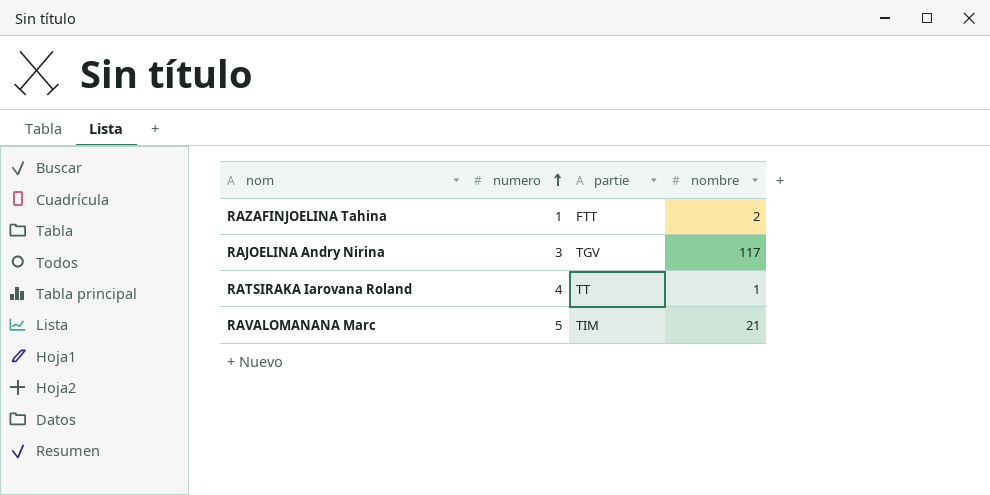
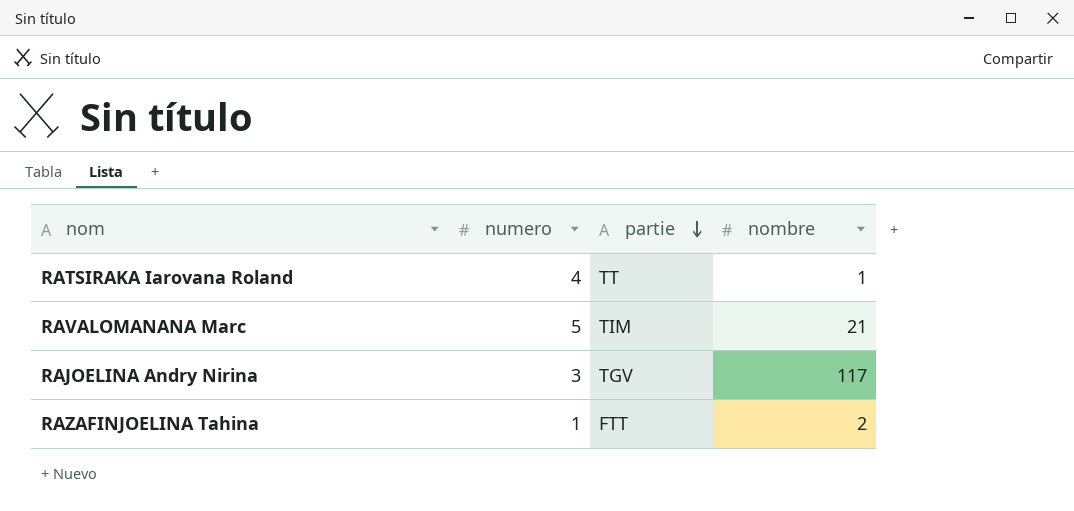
row order: numero ascending -> partie descending

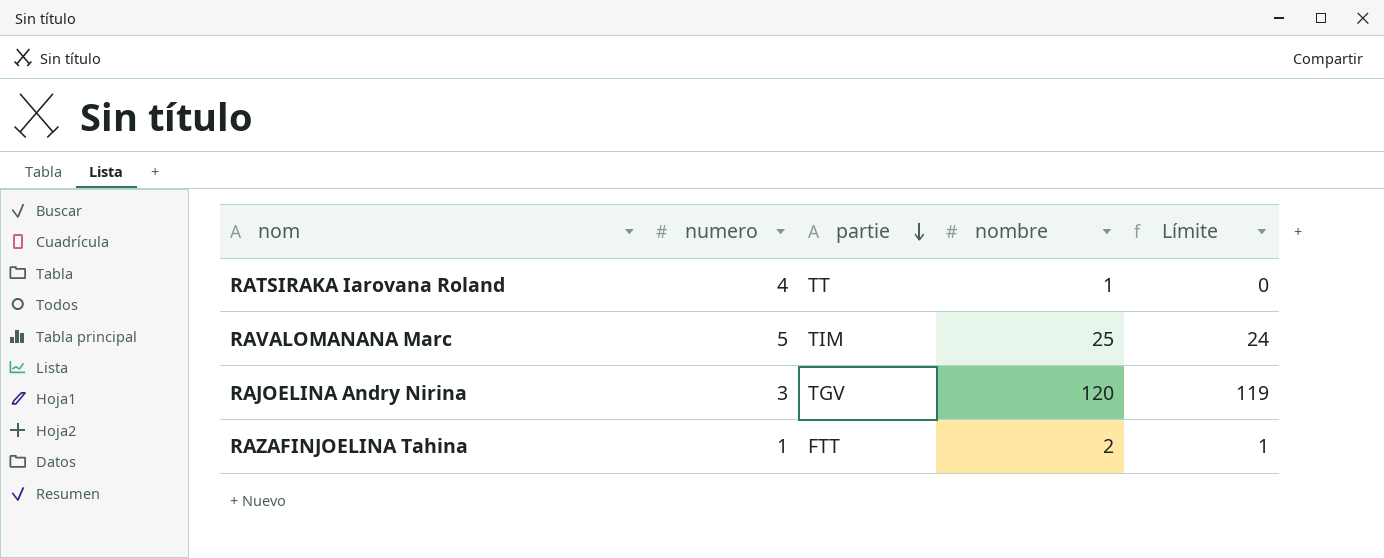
column Límite | formula: none -> [nombre] - 1
RAVALOMANANA Marc | nombre: 21 -> 25
RAJOELINA Andry Nirina | nombre: 117 -> 120

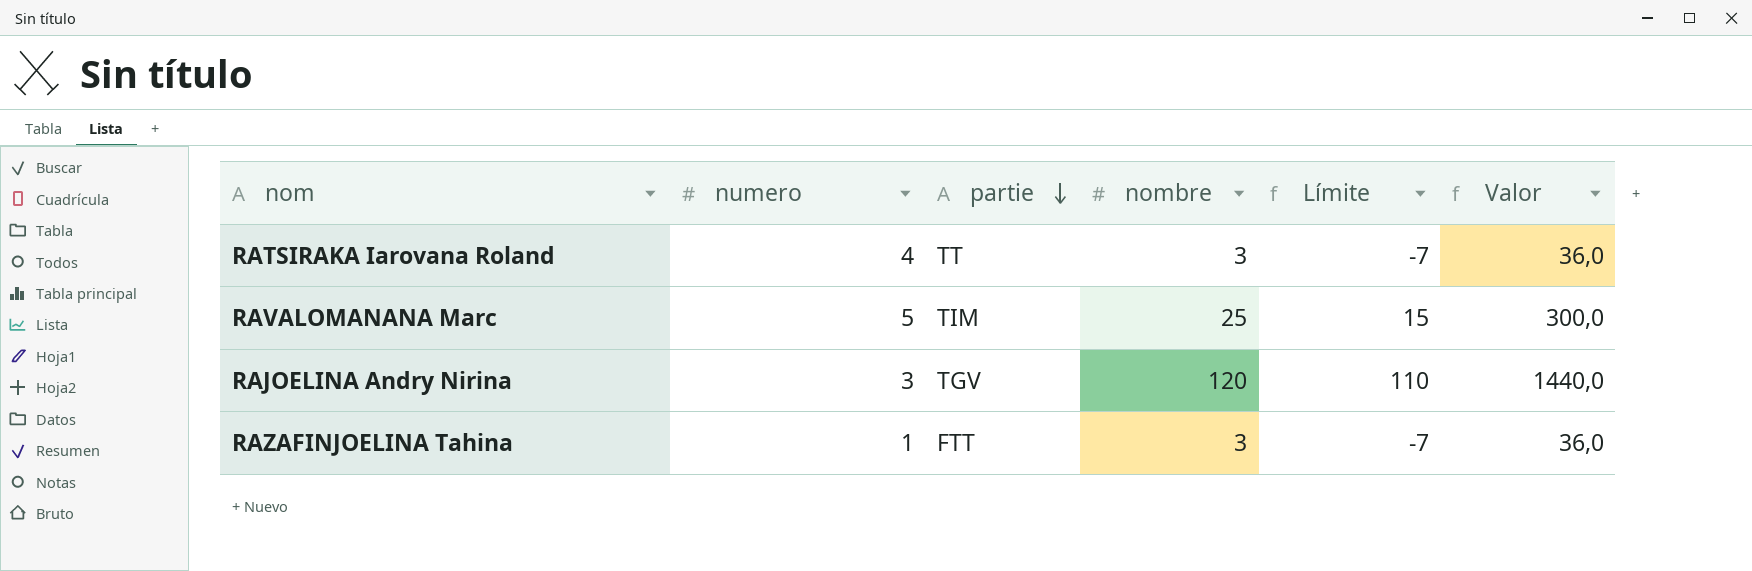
column Límite | formula: [nombre] - 1 -> [nombre] - 10
column Valor | formula: none -> [nombre] * 12
RATSIRAKA Iarovana Roland | nombre: 1 -> 3
RAZAFINJOELINA Tahina | nombre: 2 -> 3

